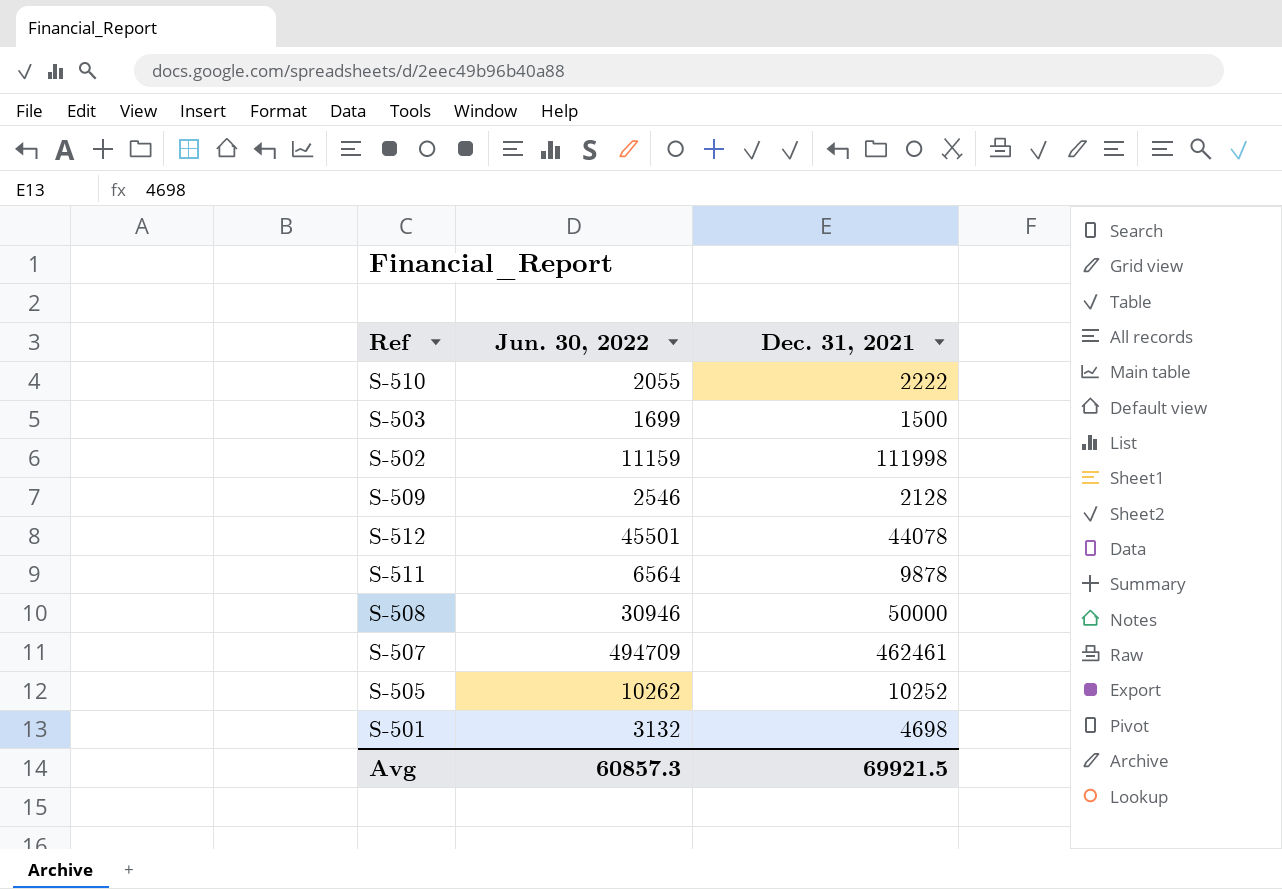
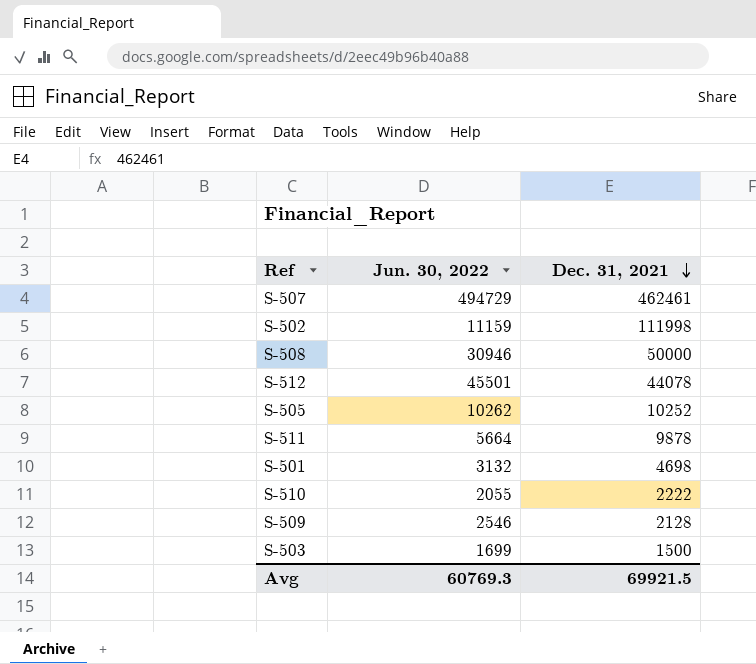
row order: none -> Dec. 31, 2021 descending
S-507 | Jun. 30, 2022: 494709 -> 494729
S-511 | Jun. 30, 2022: 6564 -> 5664
Avg | Jun. 30, 2022: 60857.3 -> 60769.3

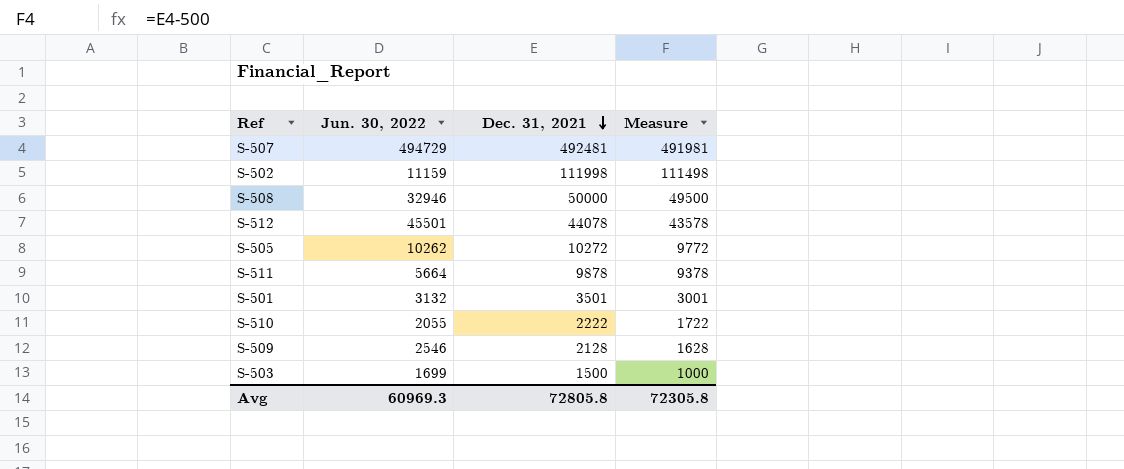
column Measure | formula: none -> [Dec. 31, 2021] - 500
S-507 | Dec. 31, 2021: 462461 -> 492481
S-508 | Jun. 30, 2022: 30946 -> 32946
S-505 | Dec. 31, 2021: 10252 -> 10272
S-501 | Dec. 31, 2021: 4698 -> 3501
Avg | Jun. 30, 2022: 60769.3 -> 60969.3
Avg | Dec. 31, 2021: 69921.5 -> 72805.8

